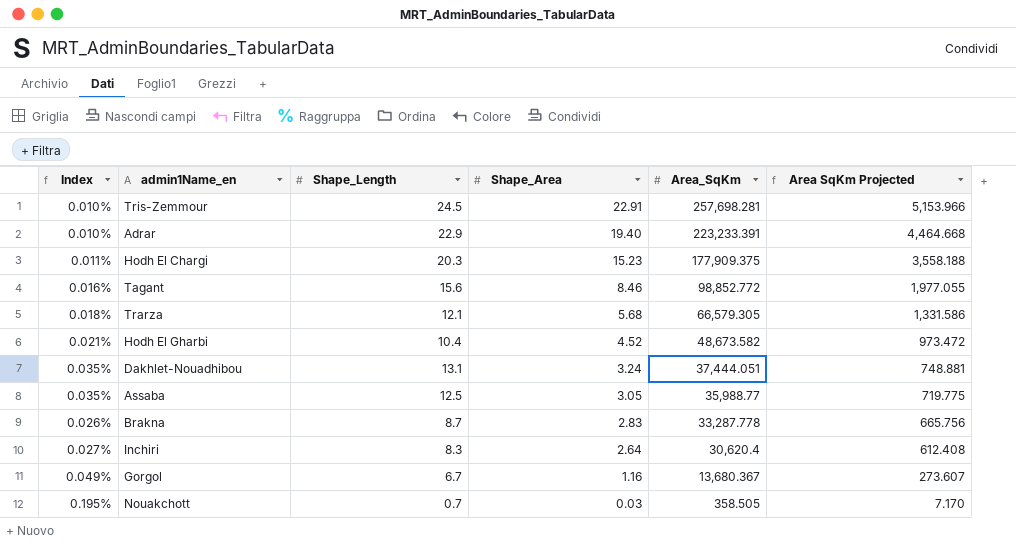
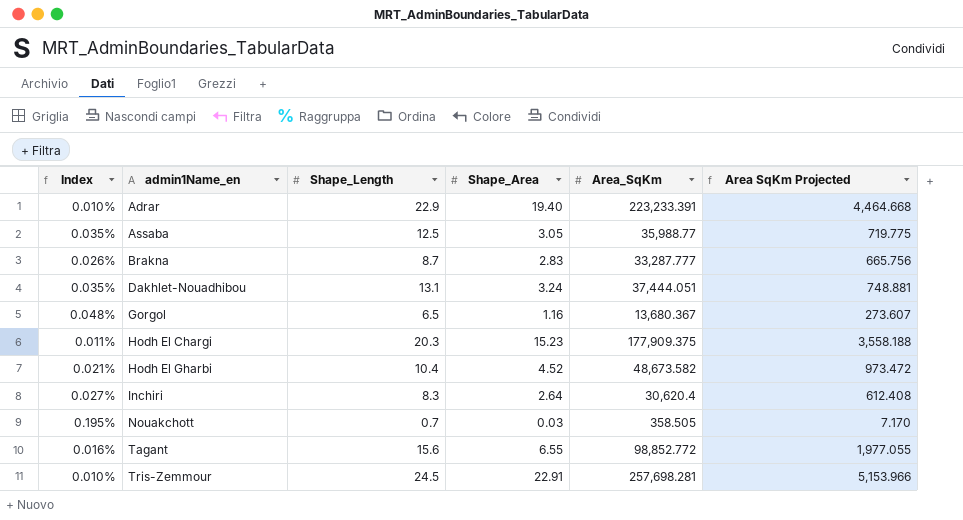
row order: Shape_Area descending -> admin1Name_en ascending
row Trarza: 0.018% | 12.1 | 5.68 | 66,579.305 | 1,331.586 -> none
Brakna | Area_SqKm: 33,287.778 -> 33,287.777
Gorgol | Index: 0.049% -> 0.048%
Gorgol | Shape_Length: 6.7 -> 6.5
Tagant | Shape_Area: 8.46 -> 6.55

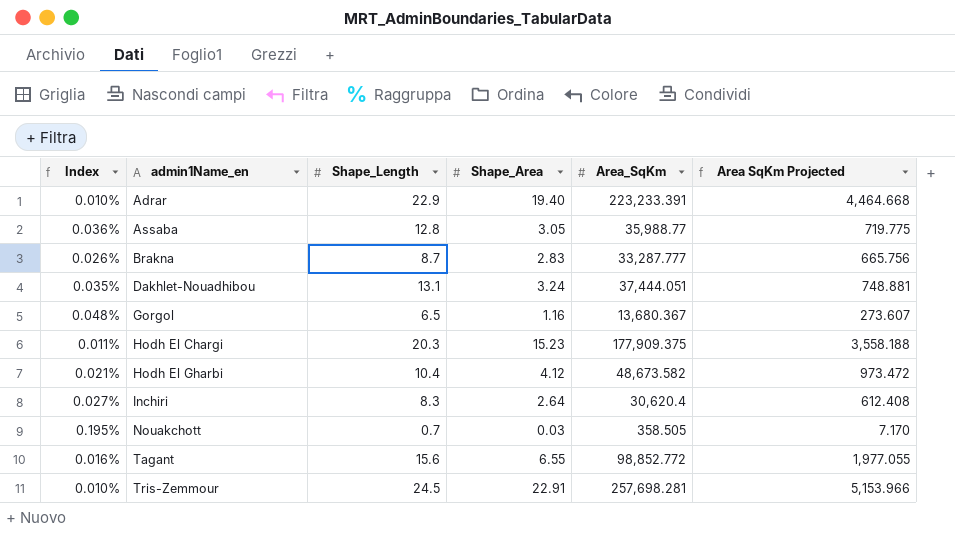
Assaba | Index: 0.035% -> 0.036%
Assaba | Shape_Length: 12.5 -> 12.8
Hodh El Gharbi | Shape_Area: 4.52 -> 4.12

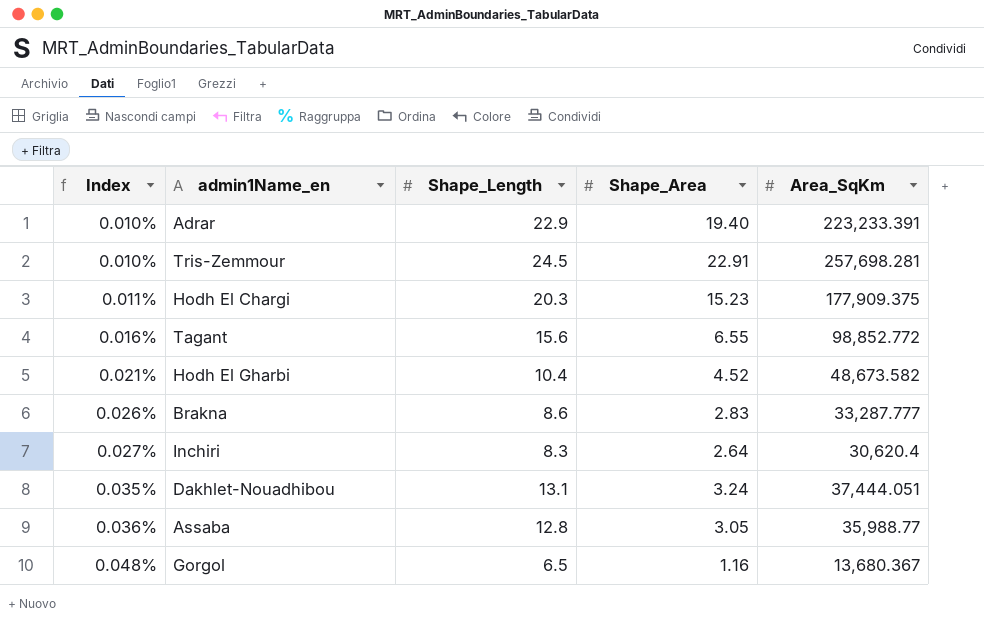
row order: admin1Name_en ascending -> Index ascending
column Area SqKm Projected | formula: [Area_SqKm] * 0.02 -> none
row Nouakchott: 0.195% | 0.7 | 0.03 | 358.505 | 7.170 -> none
Hodh El Gharbi | Shape_Area: 4.12 -> 4.52
Brakna | Shape_Length: 8.7 -> 8.6

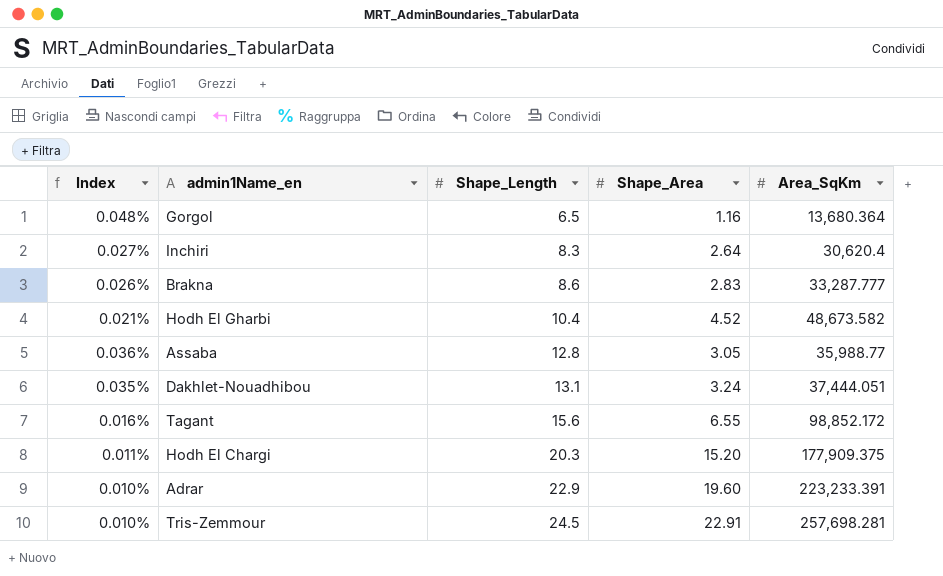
row order: Index ascending -> Shape_Length ascending
Gorgol | Area_SqKm: 13,680.367 -> 13,680.364
Tagant | Area_SqKm: 98,852.772 -> 98,852.172
Hodh El Chargi | Shape_Area: 15.23 -> 15.20
Adrar | Shape_Area: 19.40 -> 19.60

